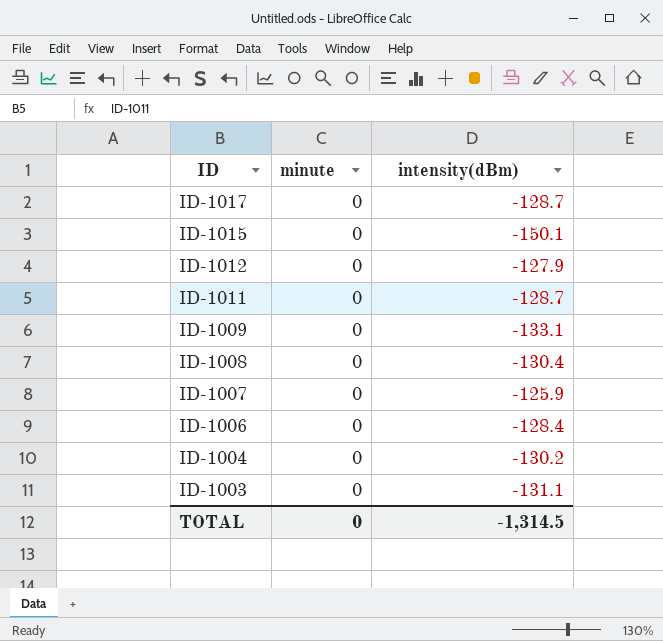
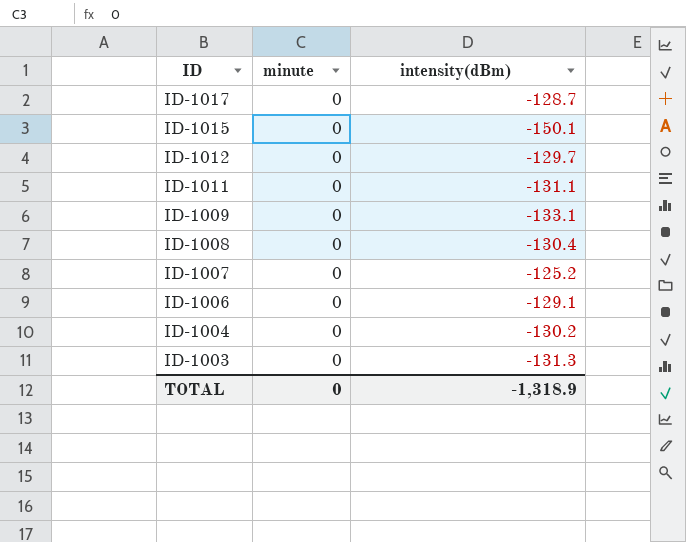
ID-1012 | intensity(dBm): -127.9 -> -129.7
ID-1011 | intensity(dBm): -128.7 -> -131.1
ID-1007 | intensity(dBm): -125.9 -> -125.2
ID-1006 | intensity(dBm): -128.4 -> -129.1
ID-1003 | intensity(dBm): -131.1 -> -131.3
TOTAL | intensity(dBm): -1,314.5 -> -1,318.9

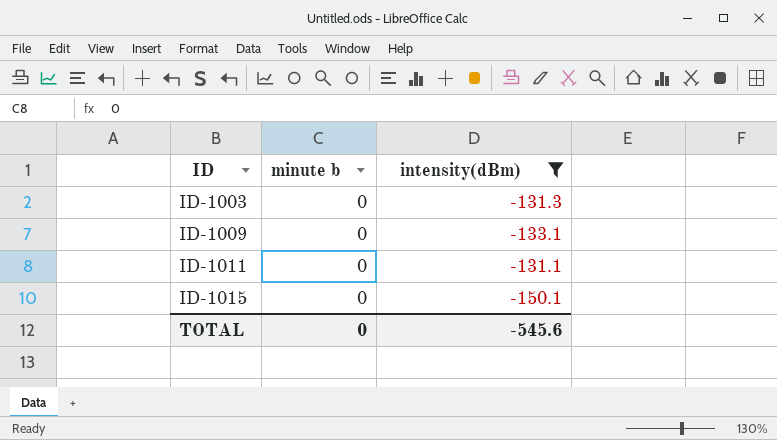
filter: none -> intensity(dBm) <= -131.1
row order: ID descending -> ID ascending
column name: minute -> minute b
TOTAL | intensity(dBm): -1,318.9 -> -545.6

